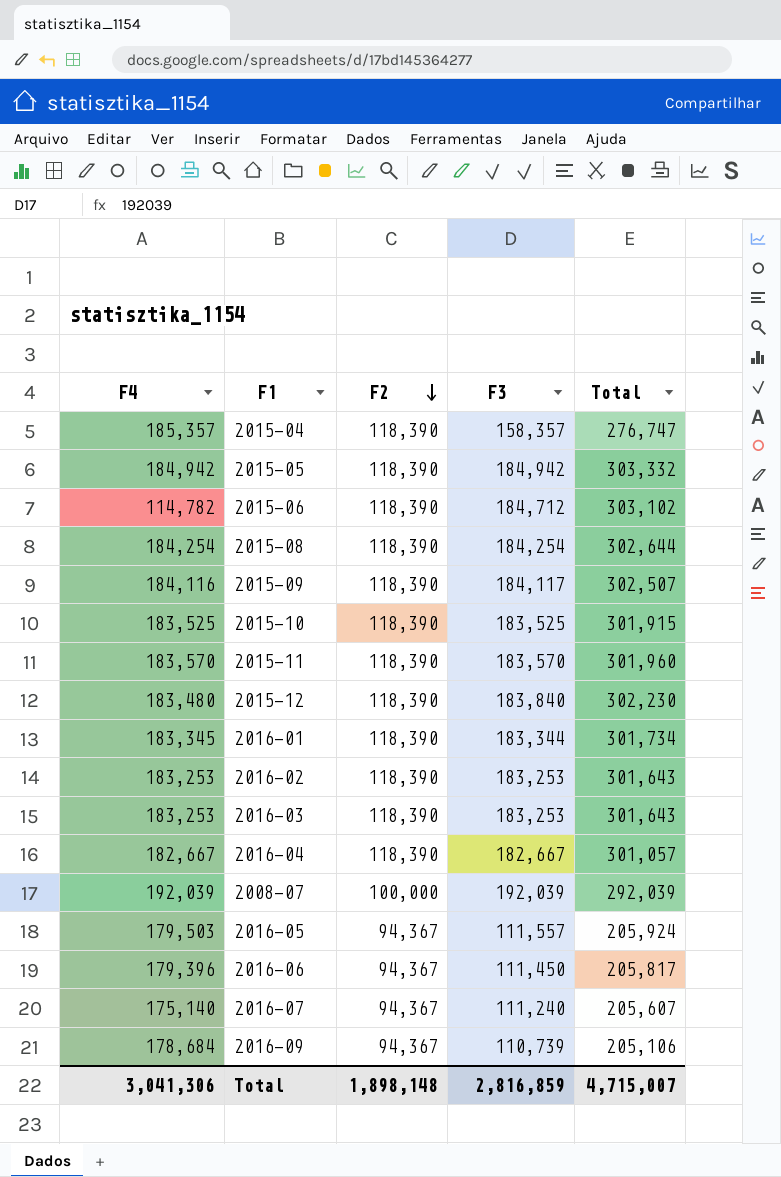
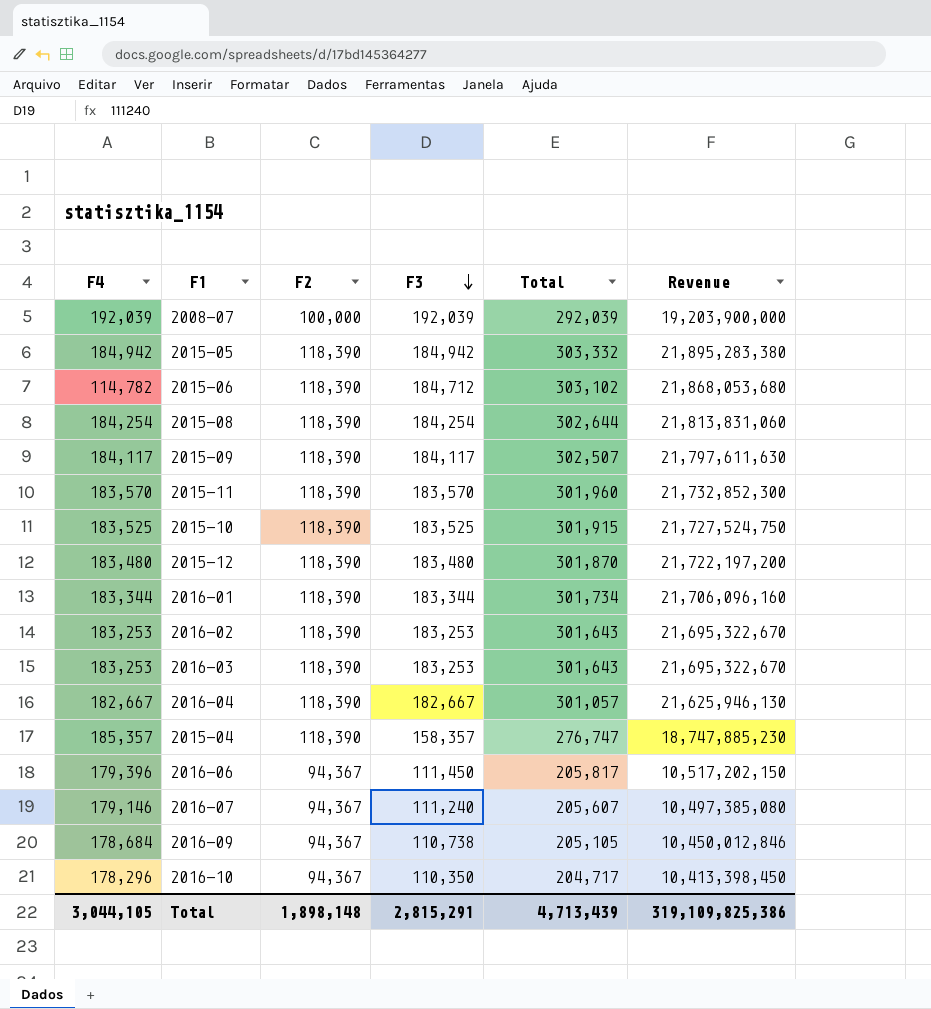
row order: F2 descending -> F3 descending
column Revenue | formula: none -> [F2] * [F3]
row 2016-05: 179,503 | 94,367 | 111,557 | 205,924 -> none
2015-09 | F4: 184,116 -> 184,117
2015-12 | F3: 183,840 -> 183,480
2015-12 | Total: 302,230 -> 301,870
2016-01 | F4: 183,345 -> 183,344
2016-07 | F4: 175,140 -> 179,146
2016-09 | F3: 110,739 -> 110,738
2016-09 | Total: 205,106 -> 205,105
row 2016-10: none -> 178,296 | 94,367 | 110,350 | 204,717 | 10,413,398,450
Total | F4: 3,041,306 -> 3,044,105
Total | F3: 2,816,859 -> 2,815,291
Total | Total: 4,715,007 -> 4,713,439

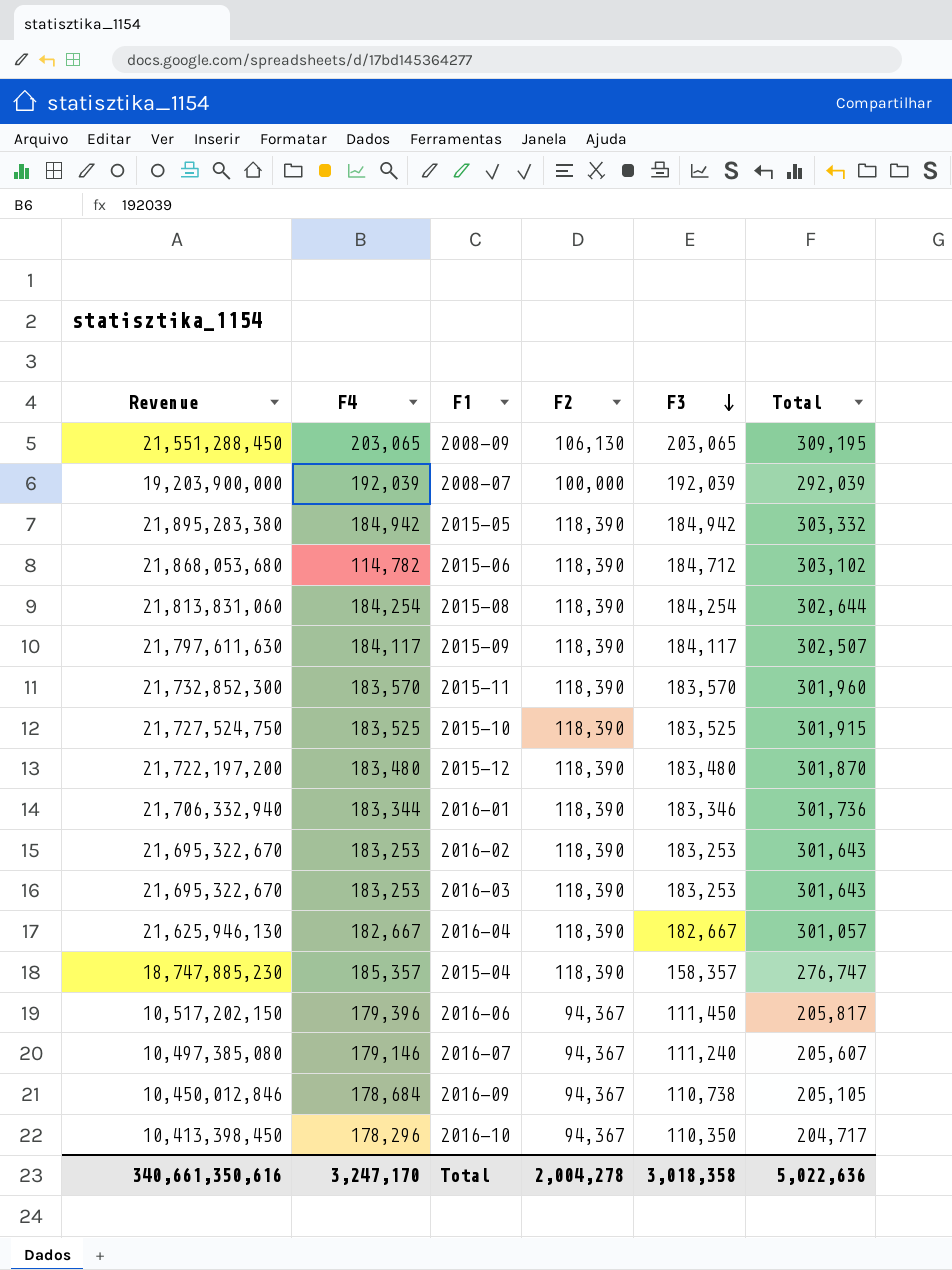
column Revenue | position: 6 -> 1
row 2008-09: none -> 21,551,288,450 | 203,065 | 106,130 | 203,065 | 309,195
2016-01 | Revenue: 21,706,096,160 -> 21,706,332,940
2016-01 | F3: 183,344 -> 183,346
2016-01 | Total: 301,734 -> 301,736
Total | Revenue: 319,109,825,386 -> 340,661,350,616
Total | F4: 3,044,105 -> 3,247,170
Total | F2: 1,898,148 -> 2,004,278
Total | F3: 2,815,291 -> 3,018,358
Total | Total: 4,713,439 -> 5,022,636

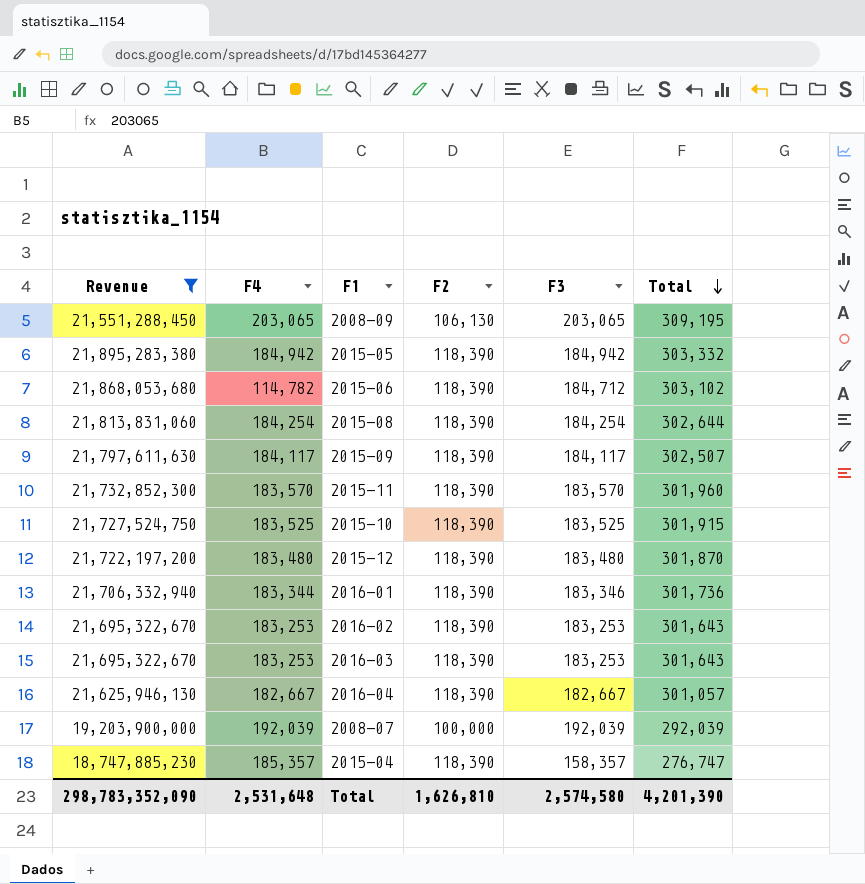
filter: none -> Revenue >= 18,747,885,230
row order: F3 descending -> Total descending
Total | Revenue: 340,661,350,616 -> 298,783,352,090
Total | F4: 3,247,170 -> 2,531,648
Total | F2: 2,004,278 -> 1,626,810
Total | F3: 3,018,358 -> 2,574,580
Total | Total: 5,022,636 -> 4,201,390

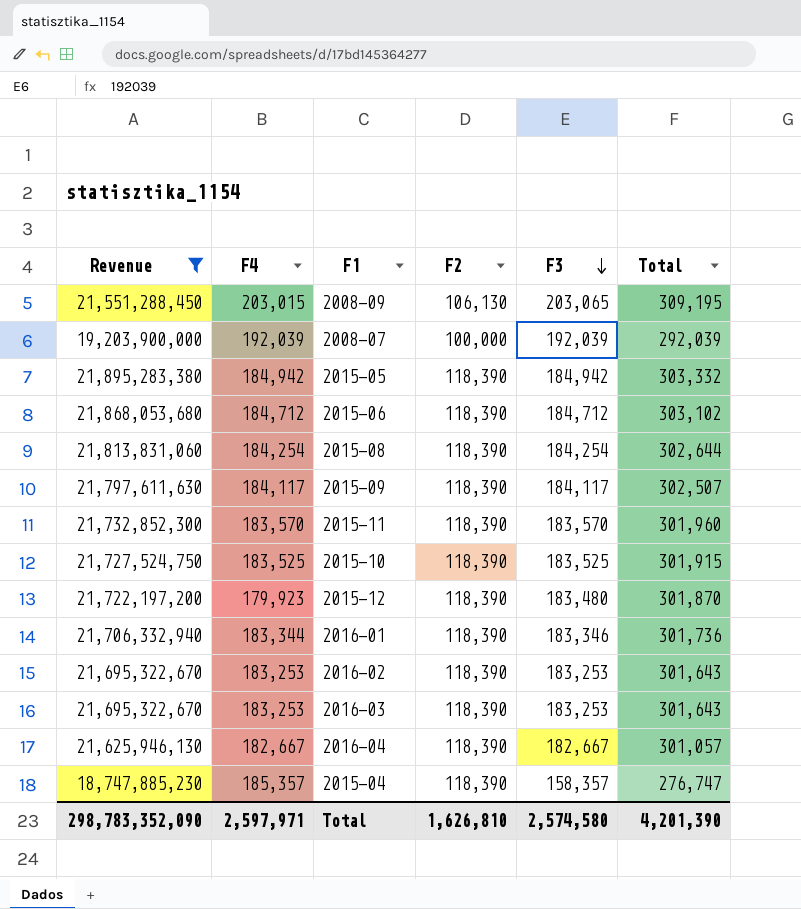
row order: Total descending -> F3 descending
2008-09 | F4: 203,065 -> 203,015
2015-06 | F4: 114,782 -> 184,712
2015-12 | F4: 183,480 -> 179,923
Total | F4: 2,531,648 -> 2,597,971

